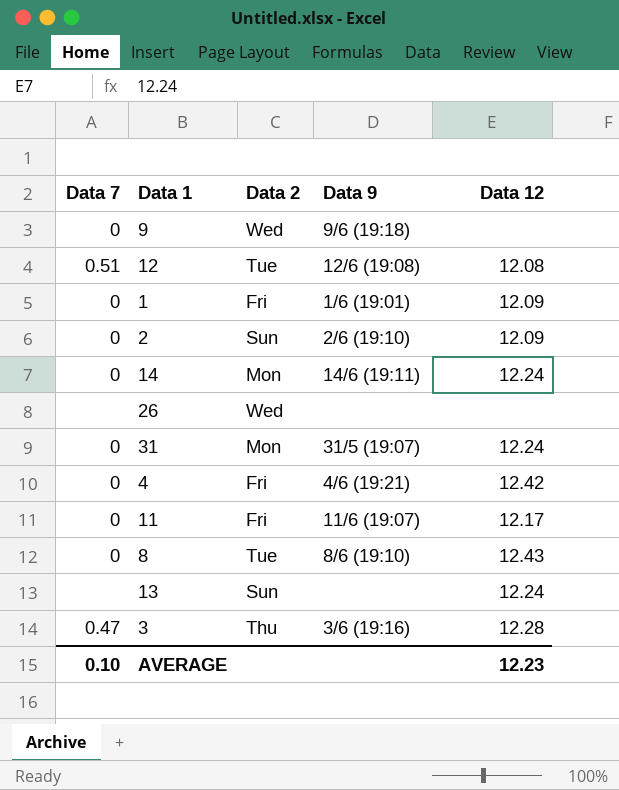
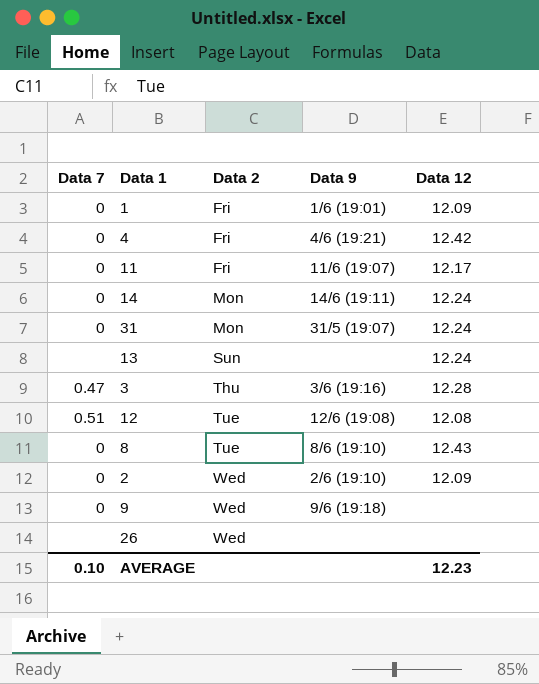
row order: none -> Data 2 ascending
2 | Data 2: Sun -> Wed

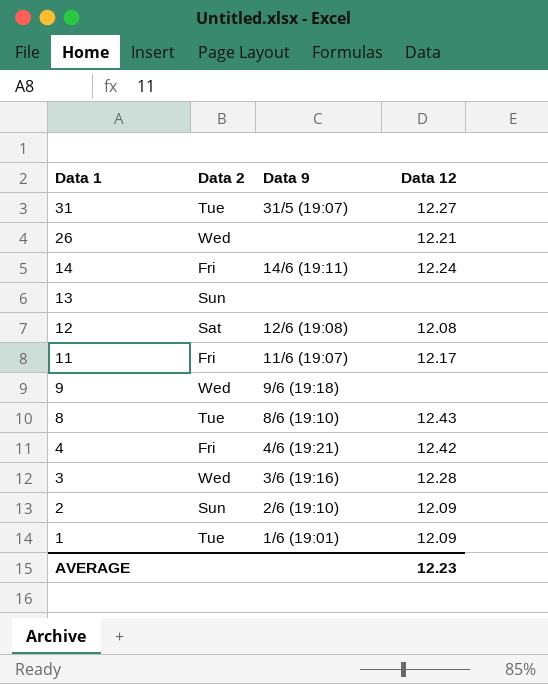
row order: Data 2 ascending -> Data 1 descending
column Data 7 | position: 1 -> none
31 | Data 2: Mon -> Tue
31 | Data 12: 12.24 -> 12.27
26 | Data 12: none -> 12.21
14 | Data 2: Mon -> Fri
13 | Data 12: 12.24 -> none
12 | Data 2: Tue -> Sat
3 | Data 2: Thu -> Wed
2 | Data 2: Wed -> Sun
1 | Data 2: Fri -> Tue

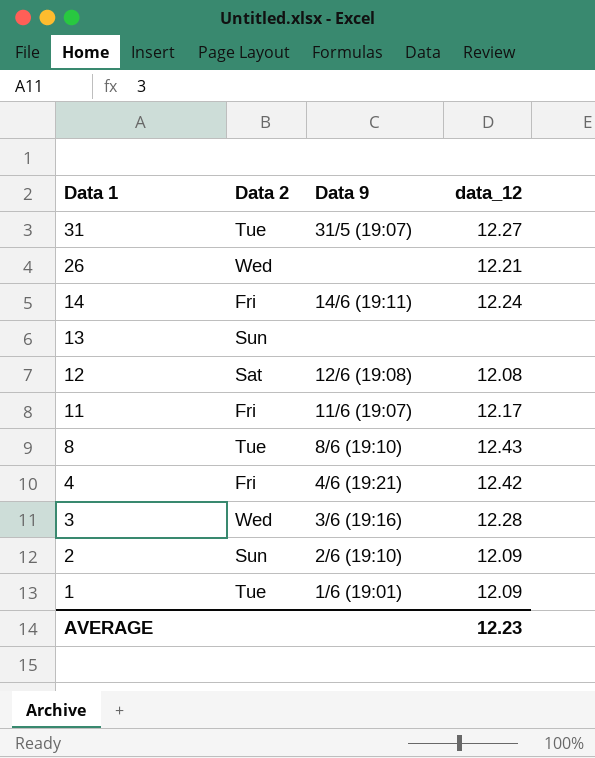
column name: Data 12 -> data_12
row 9: Wed | 9/6 (19:18) | none -> none

